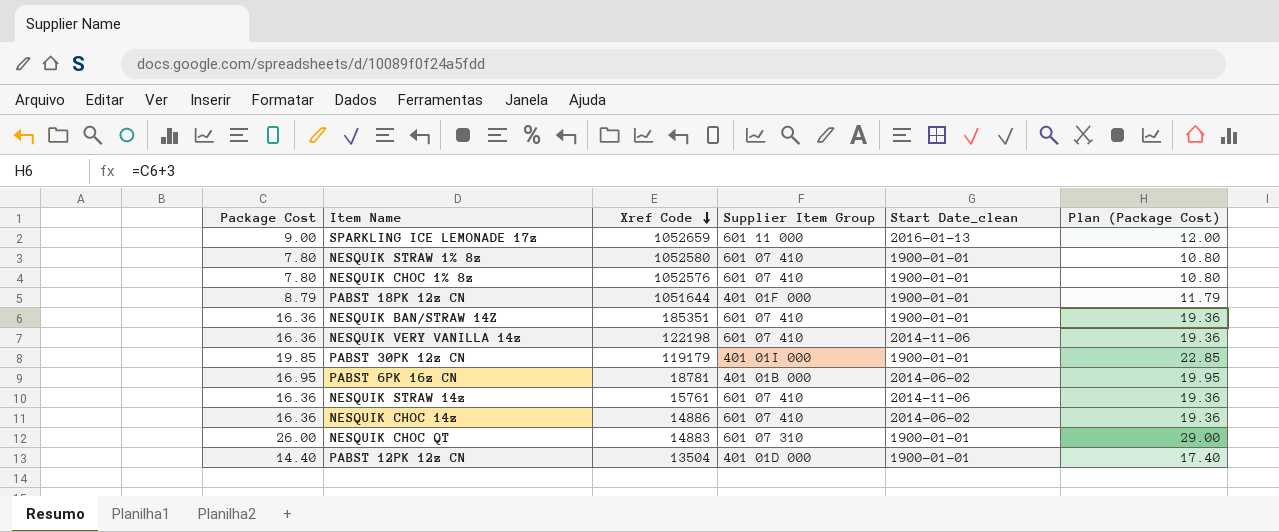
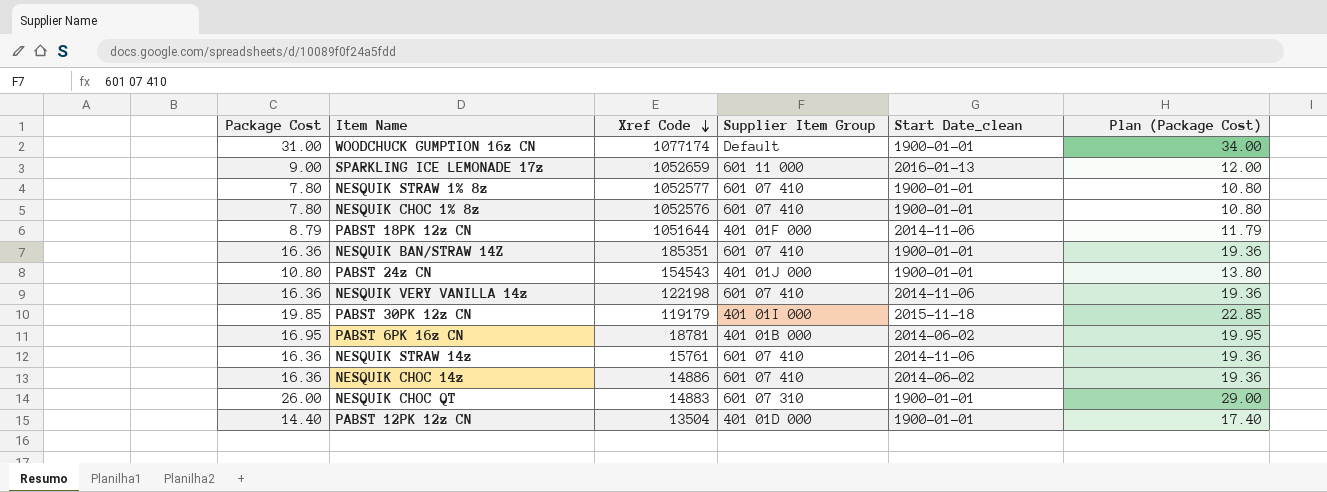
row WOODCHUCK GUMPTION 16z CN: none -> 31.00 | 1077174 | Default | 1900-01-01 | 34.00
NESQUIK STRAW 1% 8z | Xref Code: 1052580 -> 1052577
PABST 18PK 12z CN | Start Date_clean: 1900-01-01 -> 2014-11-06
row PABST 24z CN: none -> 10.80 | 154543 | 401 01J 000 | 1900-01-01 | 13.80
PABST 30PK 12z CN | Start Date_clean: 1900-01-01 -> 2015-11-18

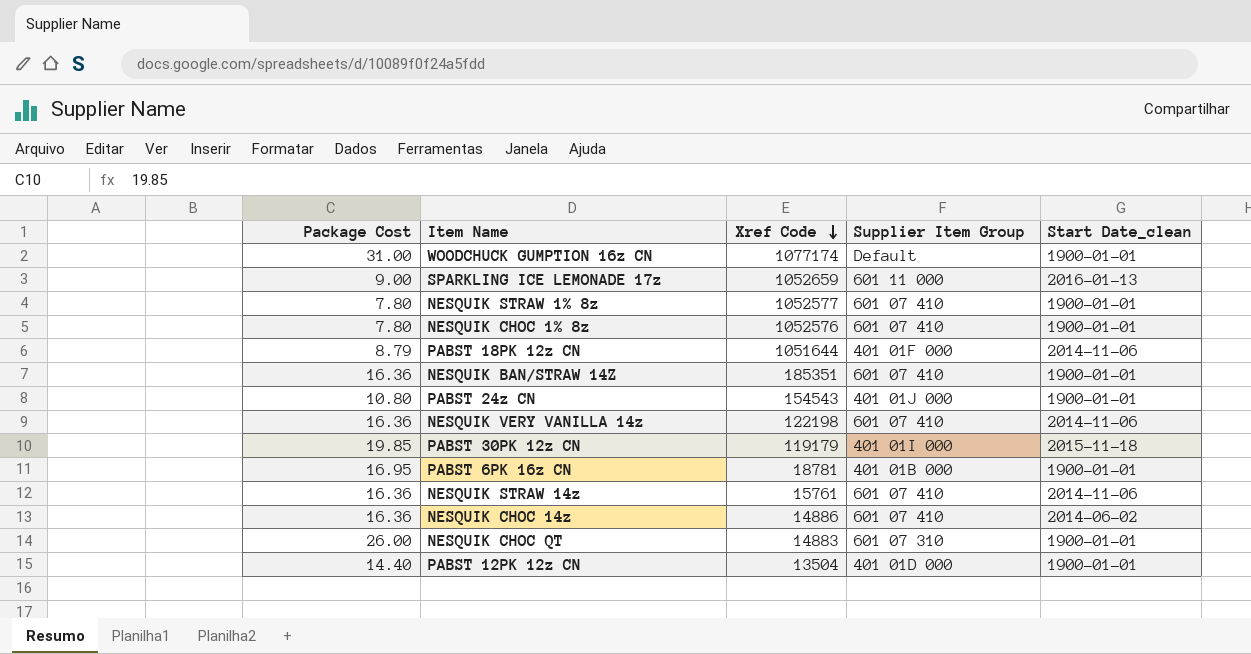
column Plan (Package Cost) | formula: [Package Cost] + 3 -> none
PABST 6PK 16z CN | Start Date_clean: 2014-06-02 -> 1900-01-01

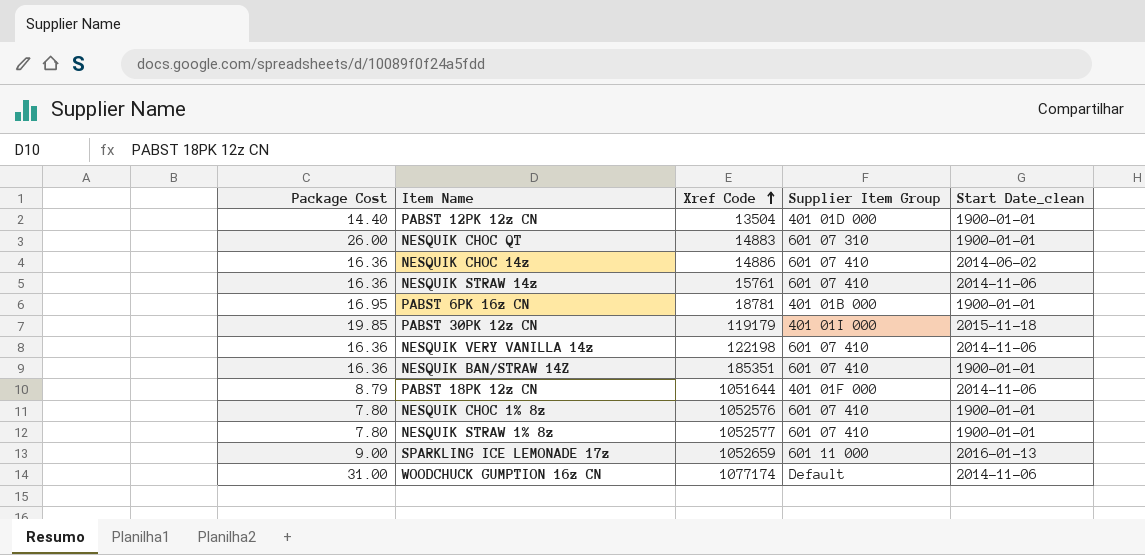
row order: Xref Code descending -> Xref Code ascending
row PABST 24z CN: 10.80 | 154543 | 401 01J 000 | 1900-01-01 -> none
WOODCHUCK GUMPTION 16z CN | Start Date_clean: 1900-01-01 -> 2014-11-06

